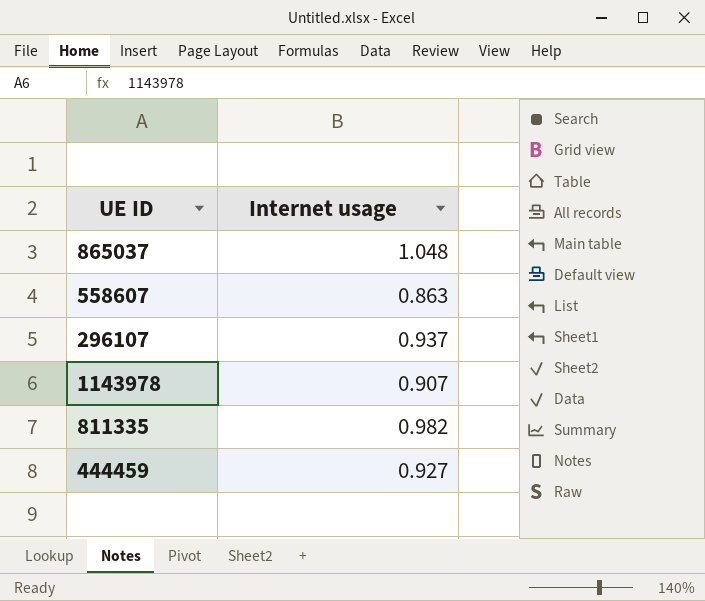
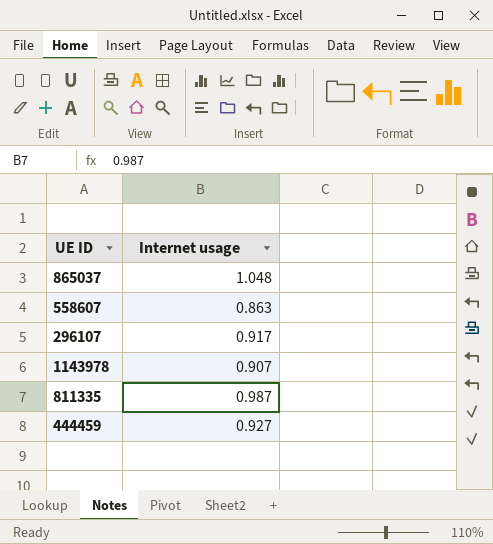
296107 | Internet usage: 0.937 -> 0.917
811335 | Internet usage: 0.982 -> 0.987

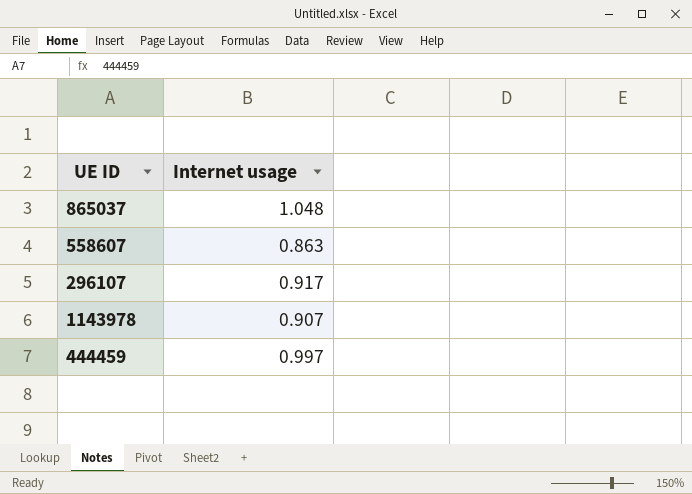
row 811335: 0.987 -> none
444459 | Internet usage: 0.927 -> 0.997

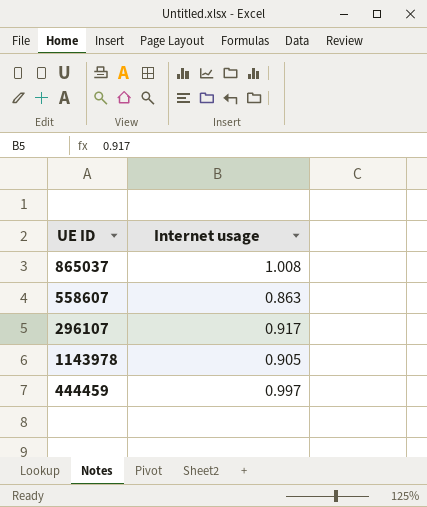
865037 | Internet usage: 1.048 -> 1.008
1143978 | Internet usage: 0.907 -> 0.905

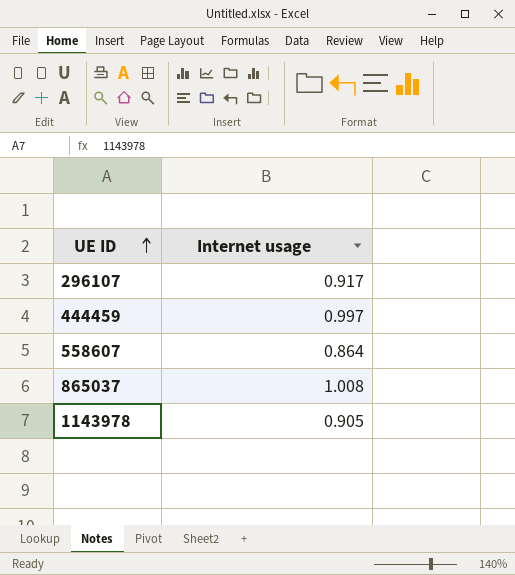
row order: none -> UE ID ascending
558607 | Internet usage: 0.863 -> 0.864

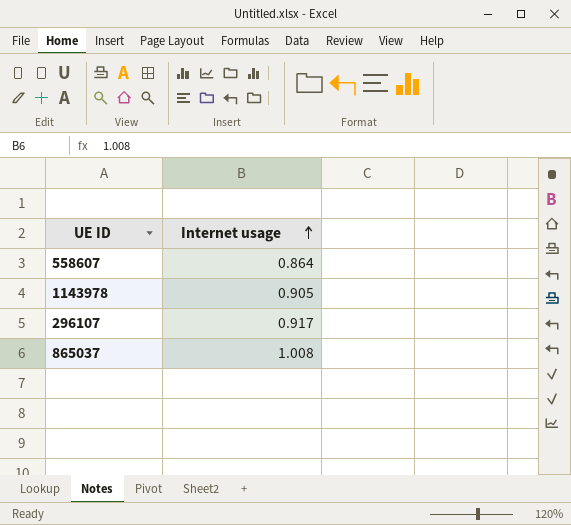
row order: UE ID ascending -> Internet usage ascending
row 444459: 0.997 -> none

